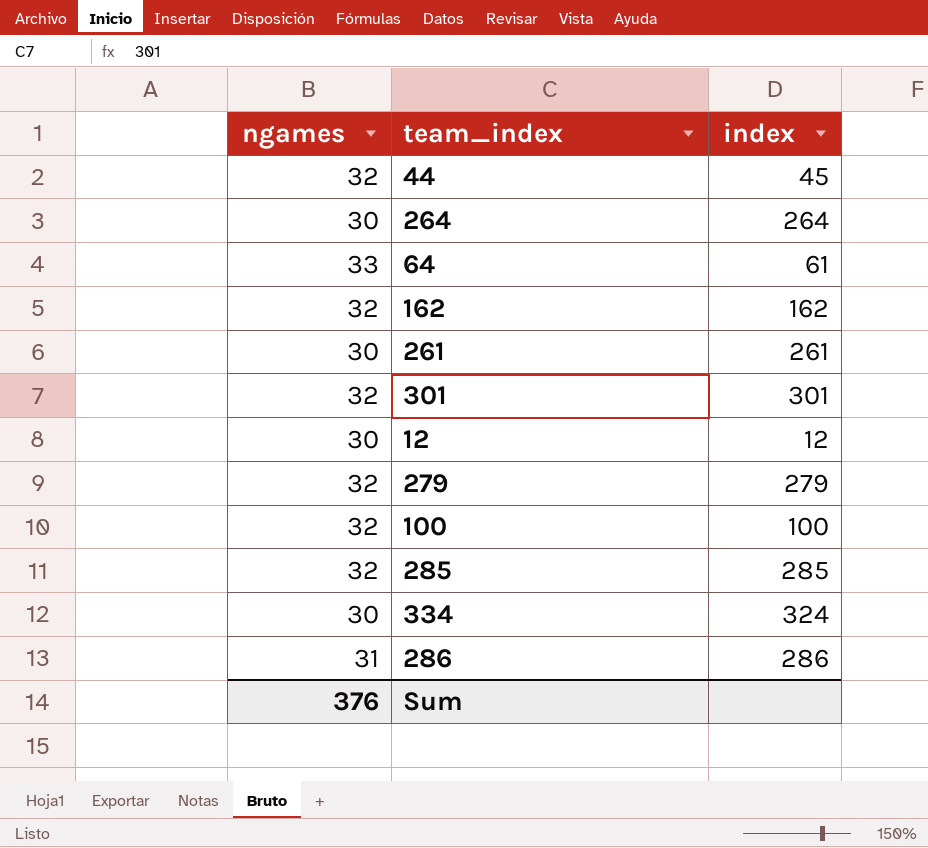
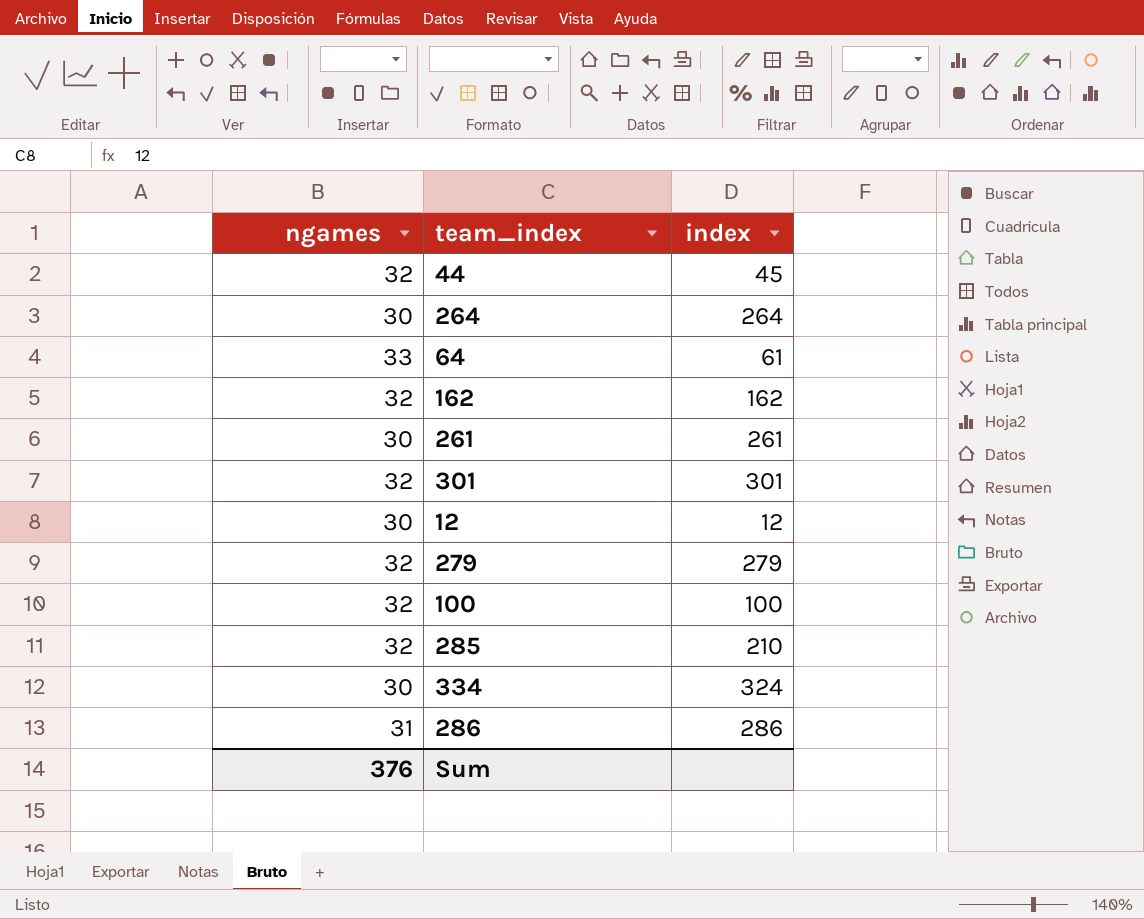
285 | index: 285 -> 210

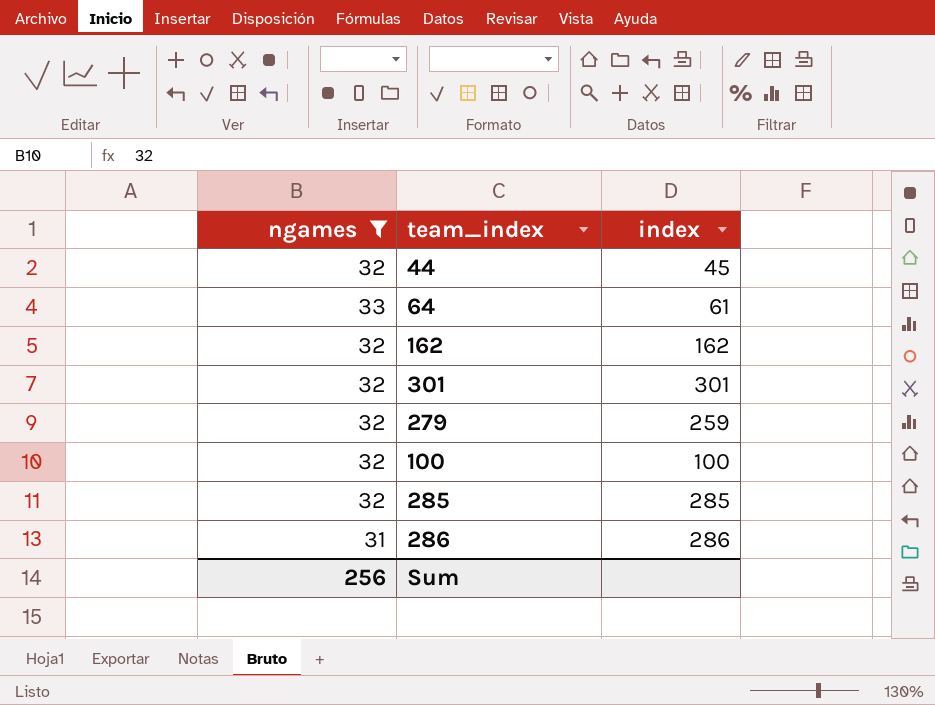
filter: none -> ngames != 30
279 | index: 279 -> 259
285 | index: 210 -> 285
Sum | ngames: 376 -> 256

